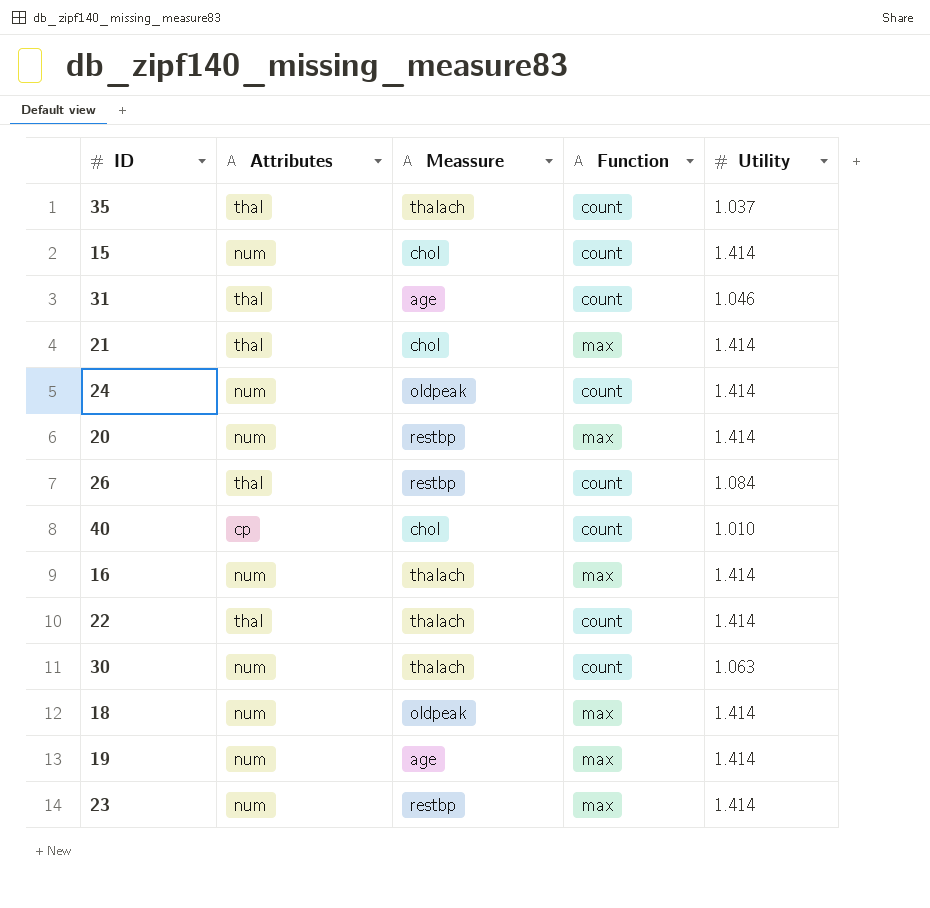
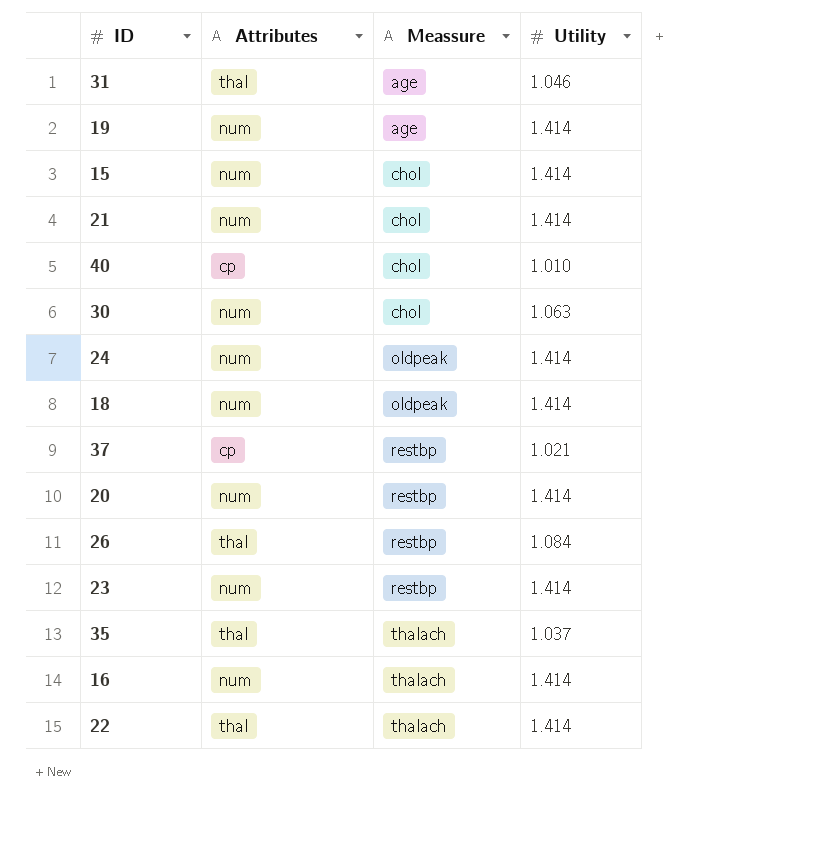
row order: none -> Meassure ascending
column Function | position: 4 -> none
21 | Attributes: thal -> num
30 | Meassure: thalach -> chol
row 37: none -> cp | restbp | 1.021

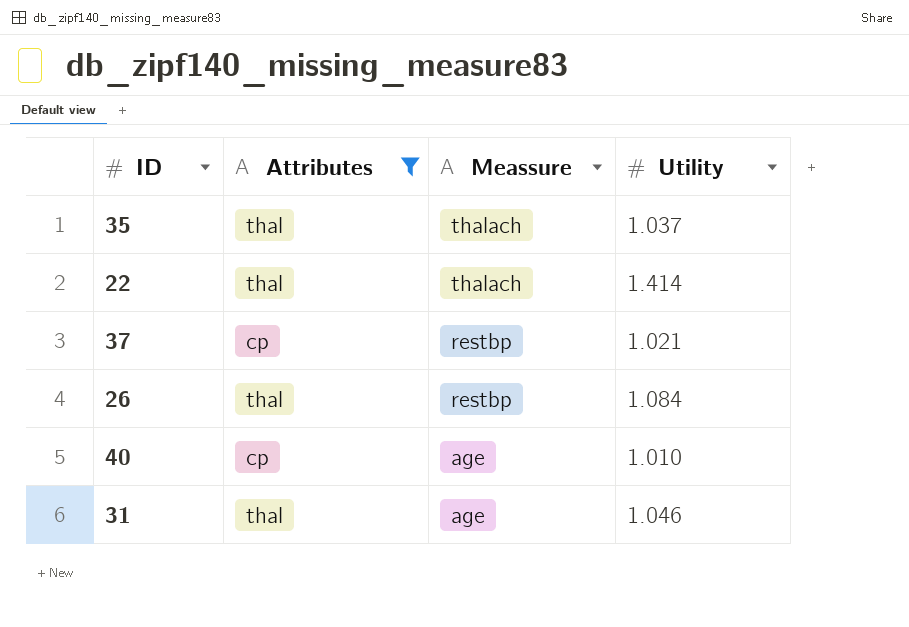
filter: none -> Attributes != num
row order: Meassure ascending -> Meassure descending
40 | Meassure: chol -> age

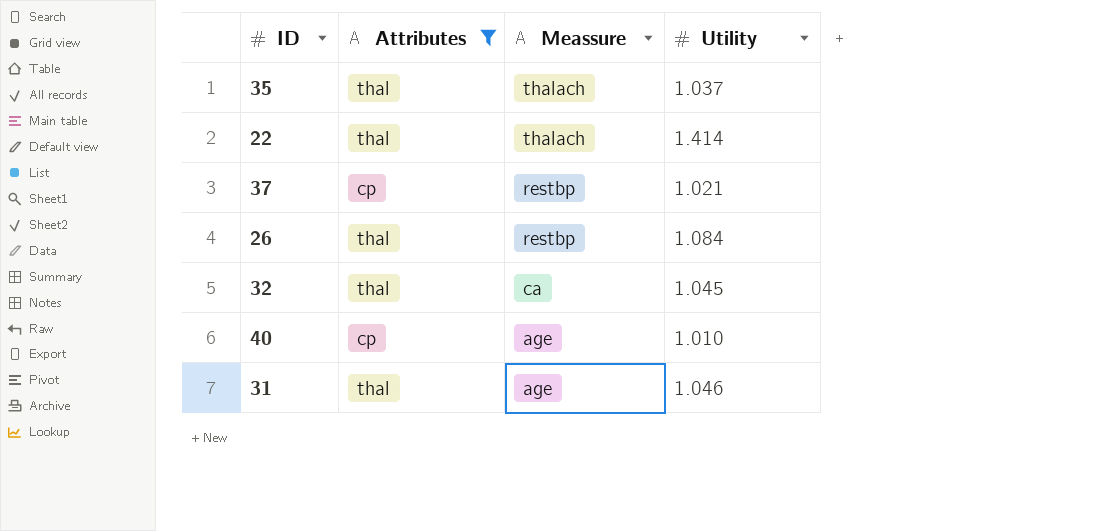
row 32: none -> thal | ca | 1.045

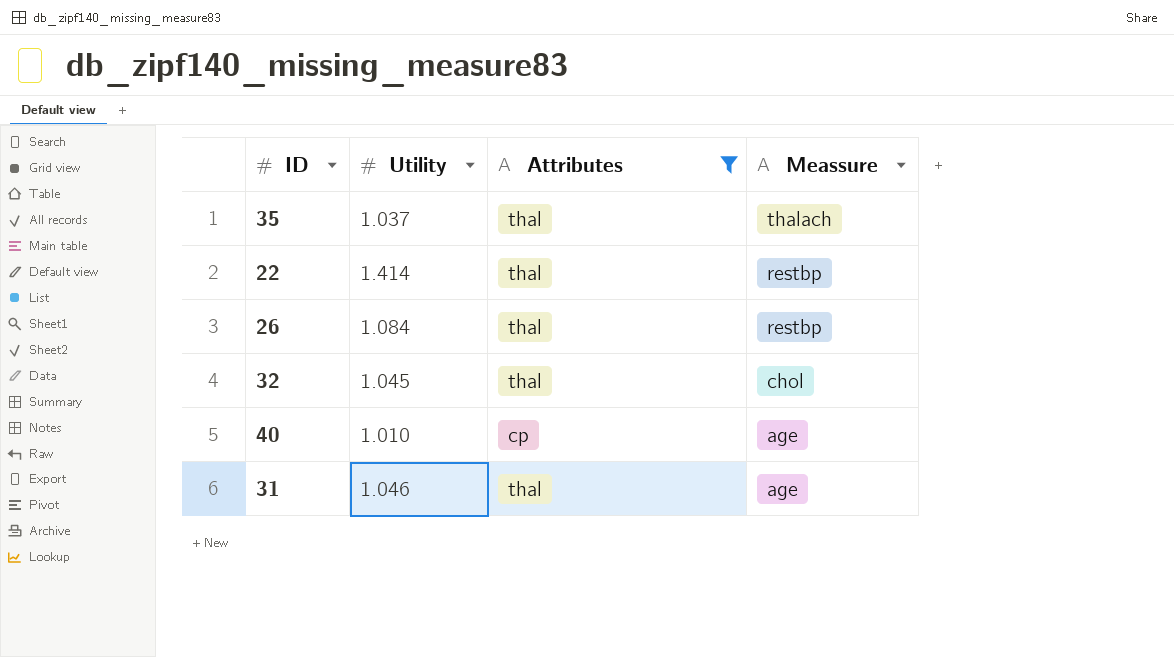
column Utility | position: 4 -> 2
row 37: cp | restbp | 1.021 -> none
22 | Meassure: thalach -> restbp
32 | Meassure: ca -> chol

